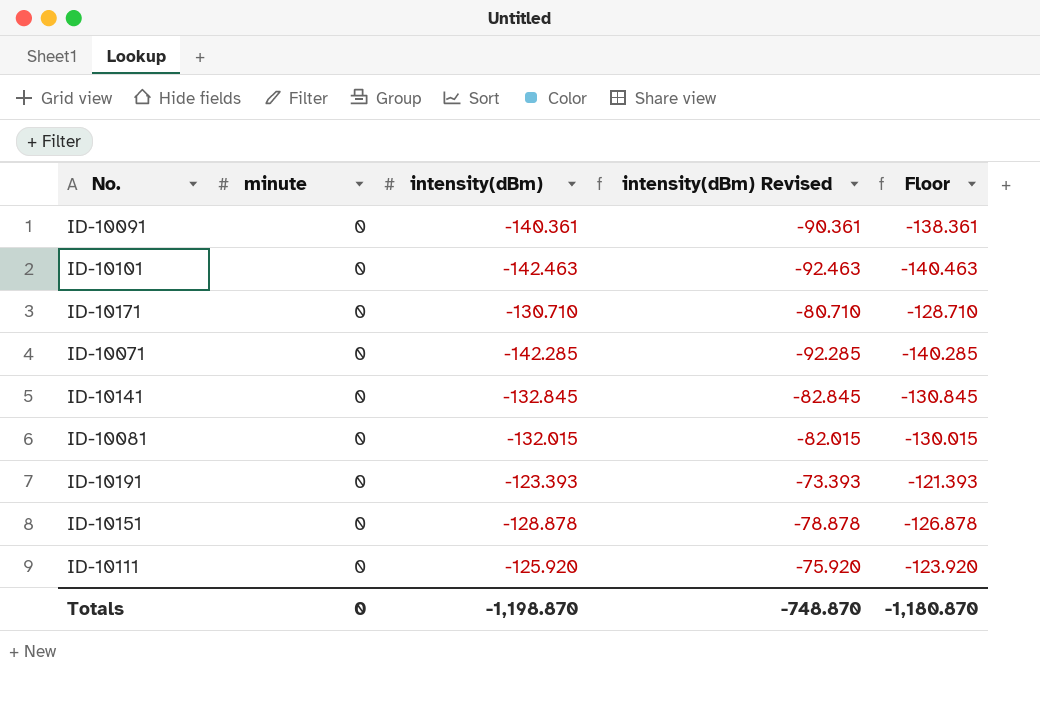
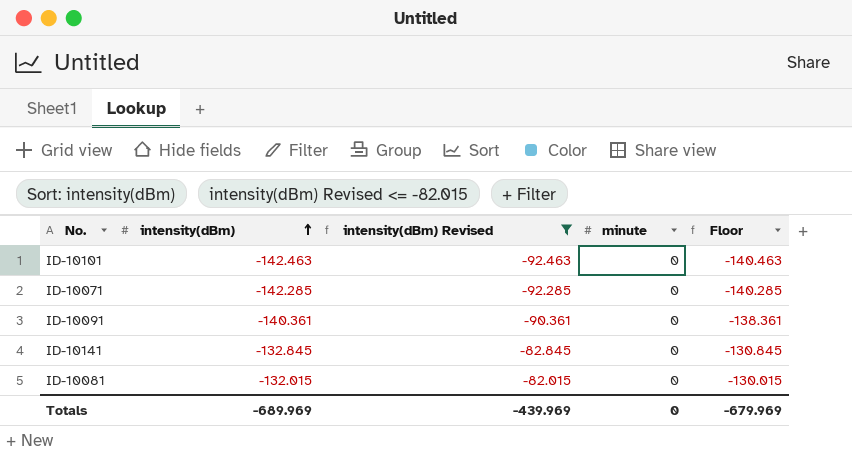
filter: none -> intensity(dBm) Revised <= -82.015
row order: none -> intensity(dBm) ascending
column minute | position: 2 -> 4
Totals | intensity(dBm): -1,198.870 -> -689.969
Totals | intensity(dBm) Revised: -748.870 -> -439.969
Totals | Floor: -1,180.870 -> -679.969

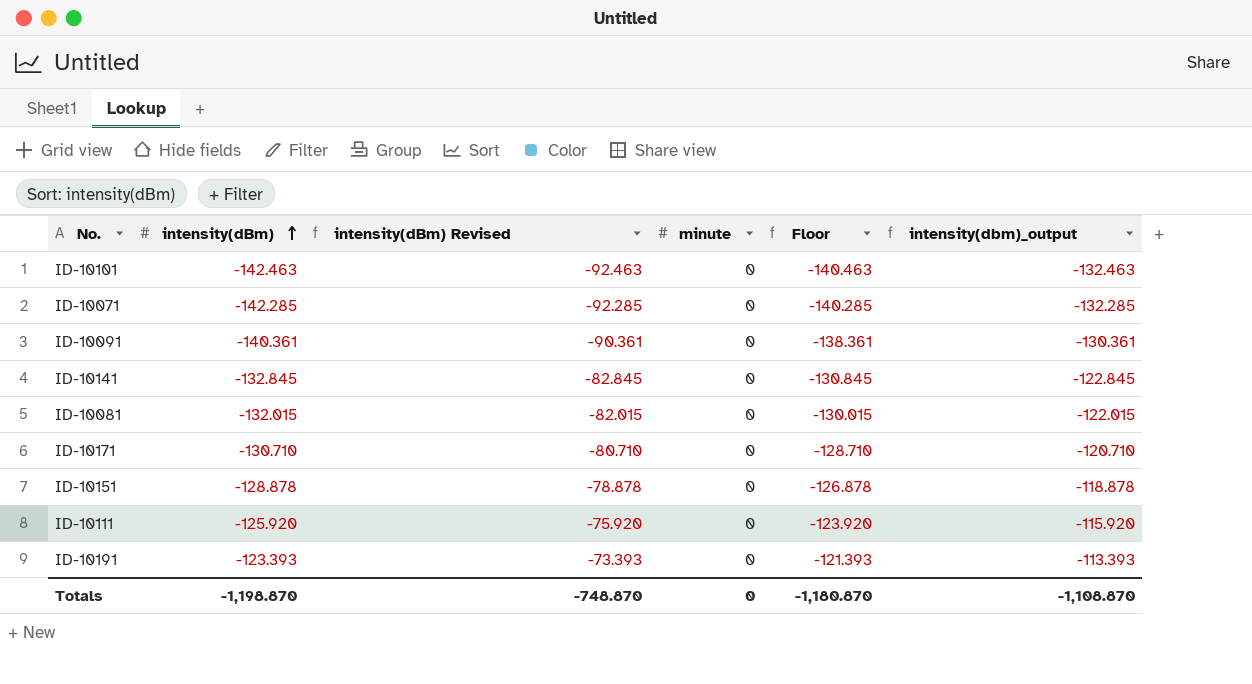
filter: intensity(dBm) Revised <= -82.015 -> none
column intensity(dbm)_output | formula: none -> [intensity(dBm)] + 10
Totals | intensity(dBm): -689.969 -> -1,198.870
Totals | intensity(dBm) Revised: -439.969 -> -748.870
Totals | Floor: -679.969 -> -1,180.870

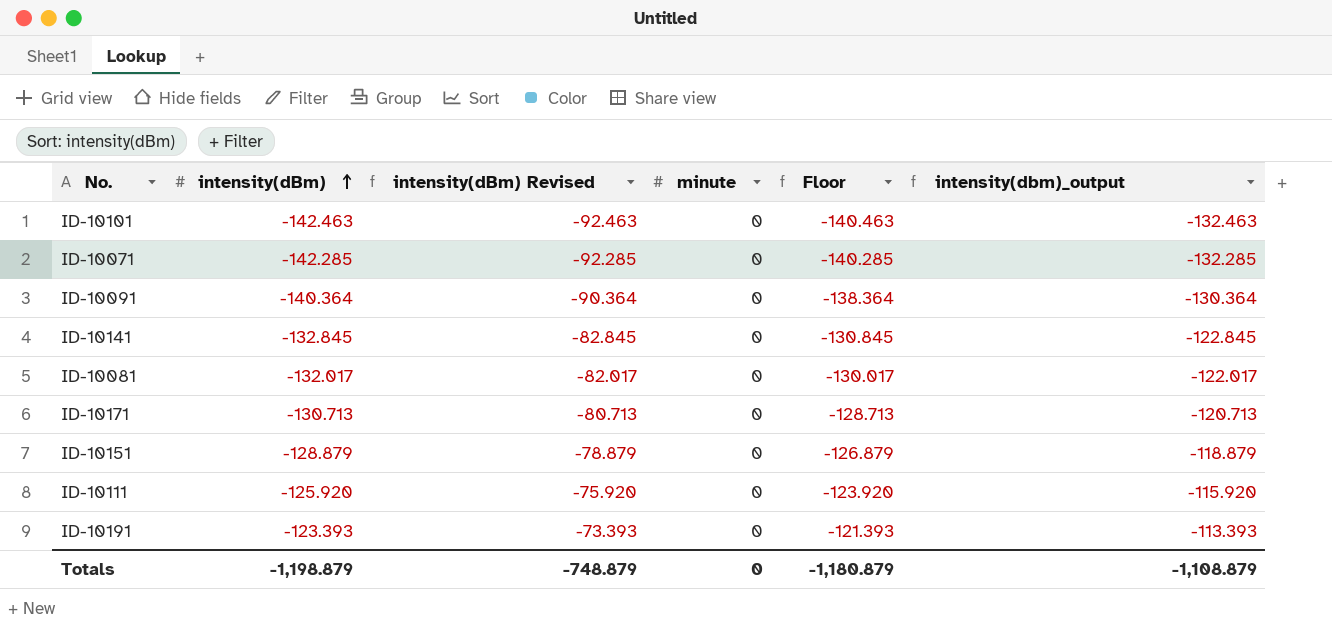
ID-10091 | intensity(dBm): -140.361 -> -140.364
ID-10091 | intensity(dBm) Revised: -90.361 -> -90.364
ID-10091 | Floor: -138.361 -> -138.364
ID-10091 | intensity(dbm)_output: -130.361 -> -130.364
ID-10081 | intensity(dBm): -132.015 -> -132.017
ID-10081 | intensity(dBm) Revised: -82.015 -> -82.017
ID-10081 | Floor: -130.015 -> -130.017
ID-10081 | intensity(dbm)_output: -122.015 -> -122.017
ID-10171 | intensity(dBm): -130.710 -> -130.713
ID-10171 | intensity(dBm) Revised: -80.710 -> -80.713
ID-10171 | Floor: -128.710 -> -128.713
ID-10171 | intensity(dbm)_output: -120.710 -> -120.713
ID-10151 | intensity(dBm): -128.878 -> -128.879
ID-10151 | intensity(dBm) Revised: -78.878 -> -78.879
ID-10151 | Floor: -126.878 -> -126.879
ID-10151 | intensity(dbm)_output: -118.878 -> -118.879
Totals | intensity(dBm): -1,198.870 -> -1,198.879
Totals | intensity(dBm) Revised: -748.870 -> -748.879
Totals | Floor: -1,180.870 -> -1,180.879
Totals | intensity(dbm)_output: -1,108.870 -> -1,108.879

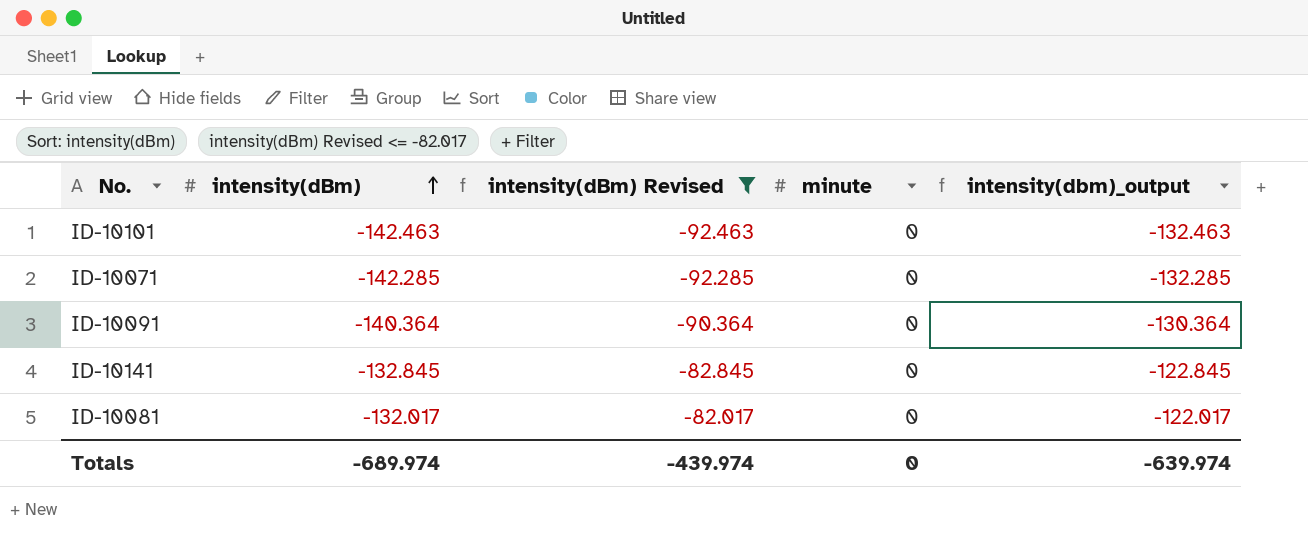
filter: none -> intensity(dBm) Revised <= -82.017
column Floor | formula: [intensity(dBm)] + 2 -> none
Totals | intensity(dBm): -1,198.879 -> -689.974
Totals | intensity(dBm) Revised: -748.879 -> -439.974
Totals | intensity(dbm)_output: -1,108.879 -> -639.974

